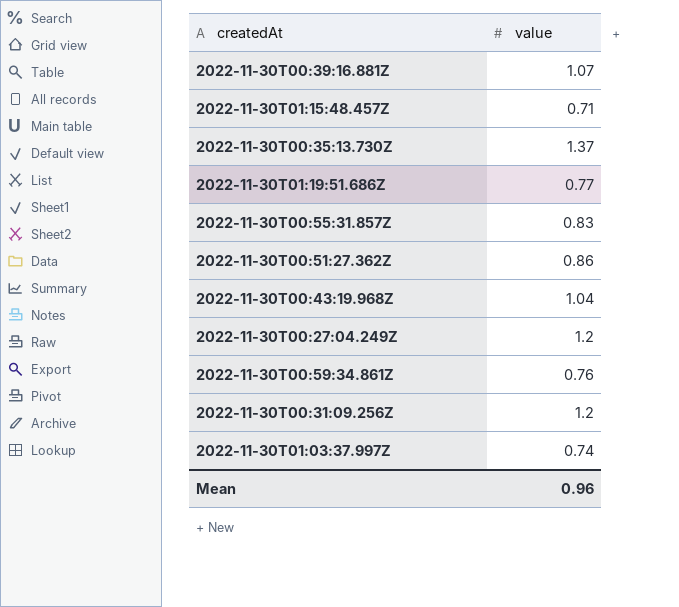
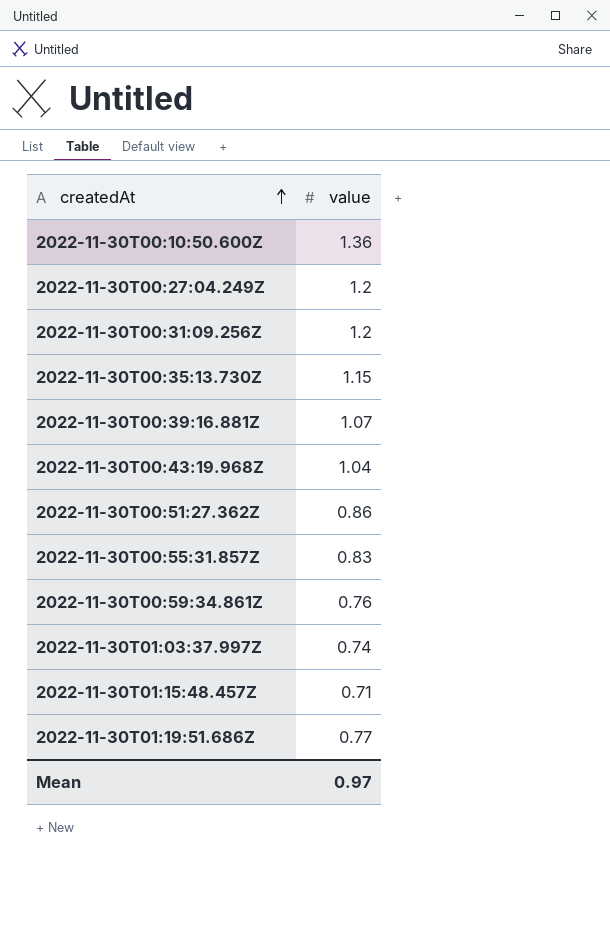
row order: none -> createdAt ascending
row 2022-11-30T00:10:50.600Z: none -> 1.36
2022-11-30T00:35:13.730Z | value: 1.37 -> 1.15
Mean | value: 0.96 -> 0.97

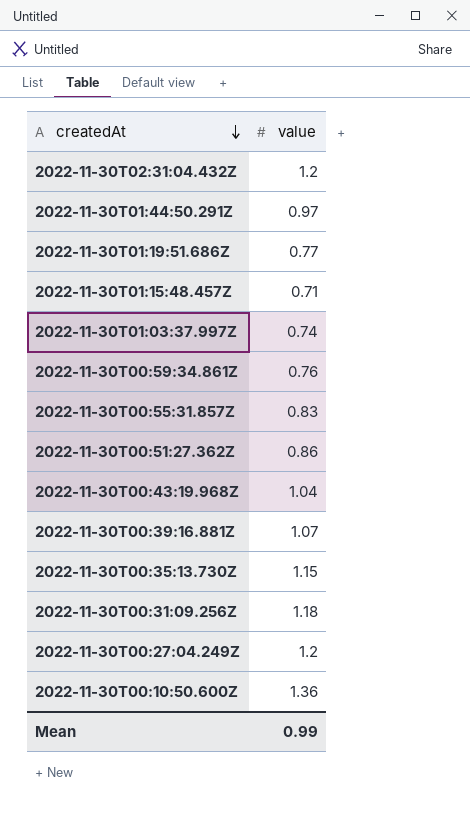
row order: createdAt ascending -> createdAt descending
row 2022-11-30T02:31:04.432Z: none -> 1.2
row 2022-11-30T01:44:50.291Z: none -> 0.97
2022-11-30T00:31:09.256Z | value: 1.2 -> 1.18
Mean | value: 0.97 -> 0.99

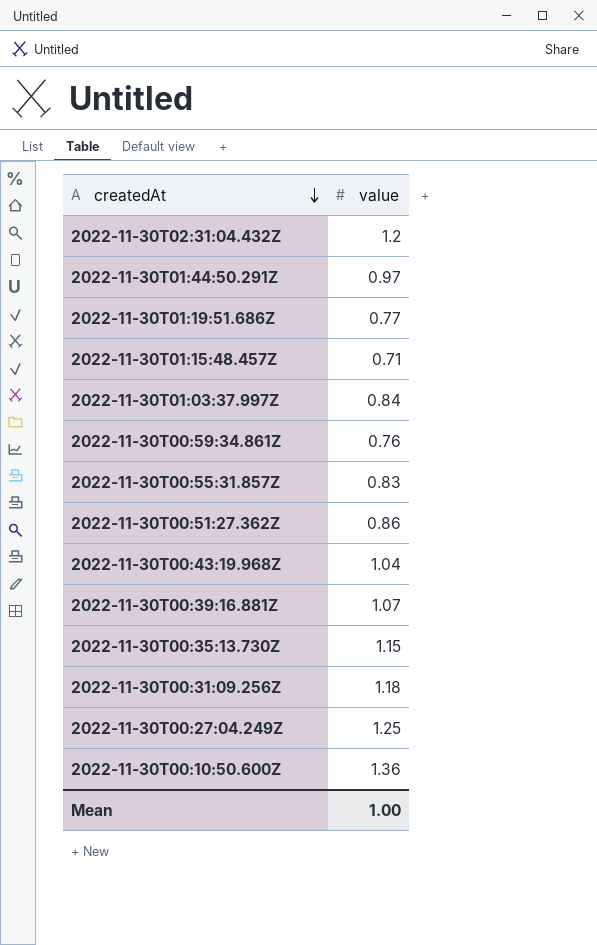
2022-11-30T01:03:37.997Z | value: 0.74 -> 0.84
2022-11-30T00:27:04.249Z | value: 1.2 -> 1.25
Mean | value: 0.99 -> 1.00

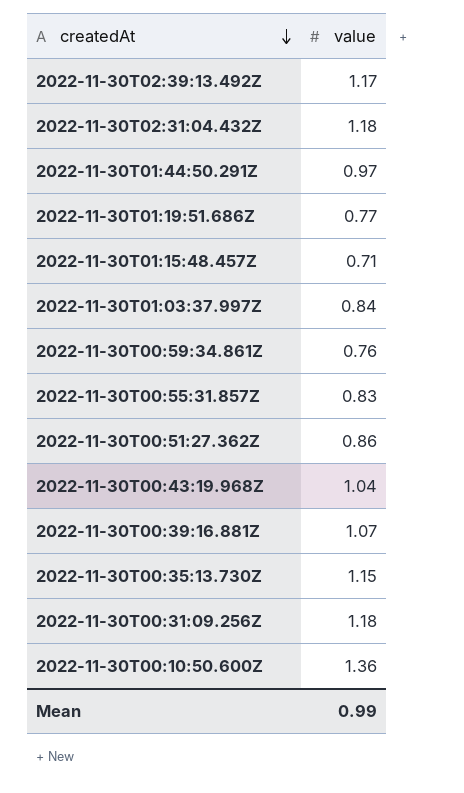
row 2022-11-30T00:27:04.249Z: 1.25 -> none
row 2022-11-30T02:39:13.492Z: none -> 1.17
2022-11-30T02:31:04.432Z | value: 1.2 -> 1.18
Mean | value: 1.00 -> 0.99

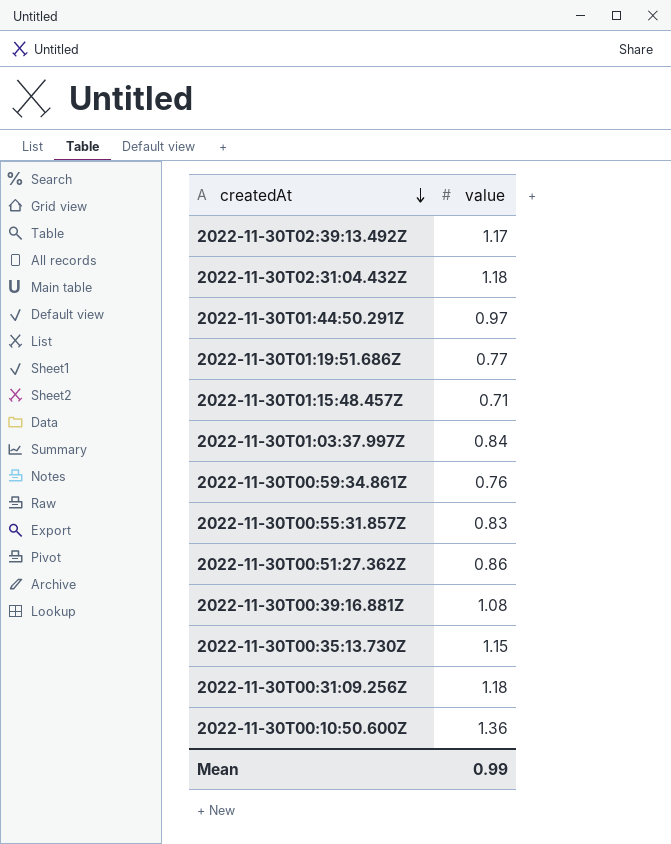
row 2022-11-30T00:43:19.968Z: 1.04 -> none
2022-11-30T00:39:16.881Z | value: 1.07 -> 1.08

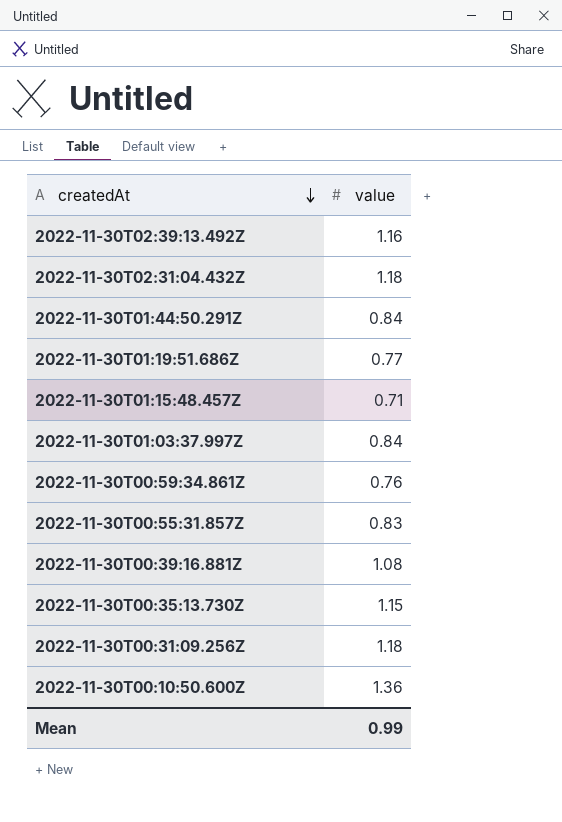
row 2022-11-30T00:51:27.362Z: 0.86 -> none
2022-11-30T02:39:13.492Z | value: 1.17 -> 1.16
2022-11-30T01:44:50.291Z | value: 0.97 -> 0.84

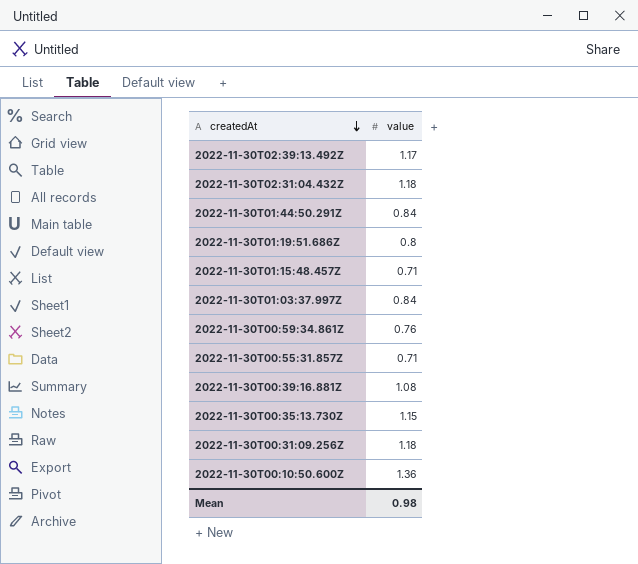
2022-11-30T02:39:13.492Z | value: 1.16 -> 1.17
2022-11-30T01:19:51.686Z | value: 0.77 -> 0.8
2022-11-30T00:55:31.857Z | value: 0.83 -> 0.71
Mean | value: 0.99 -> 0.98

